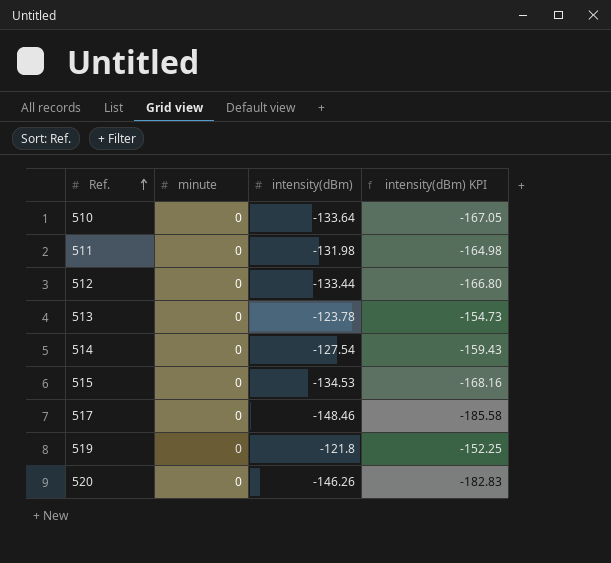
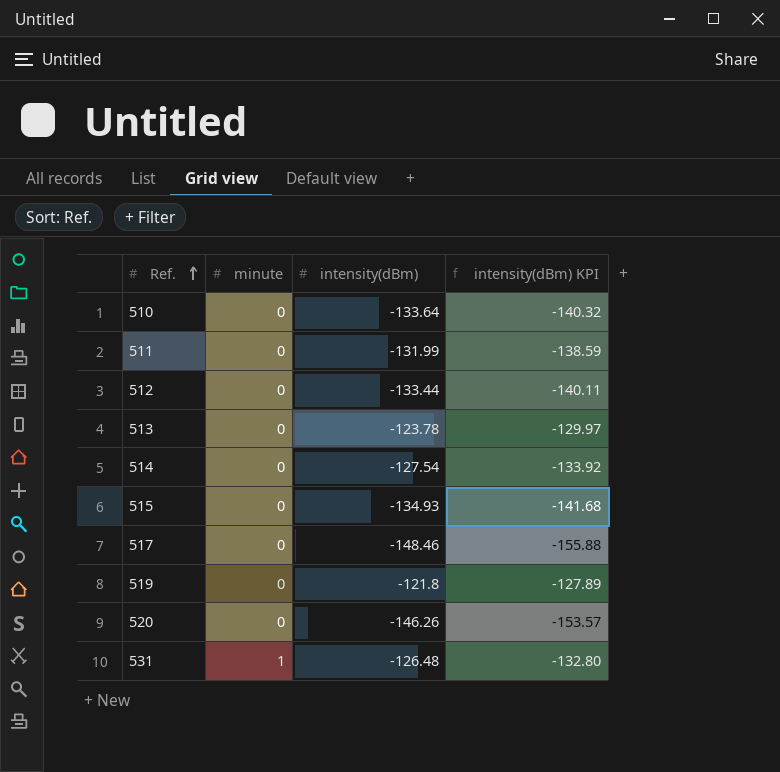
column intensity(dBm) KPI | formula: [intensity(dBm)] * 1.25 -> [intensity(dBm)] * 1.05
511 | intensity(dBm): -131.98 -> -131.99
515 | intensity(dBm): -134.53 -> -134.93
row 531: none -> 1 | -126.48 | -132.80

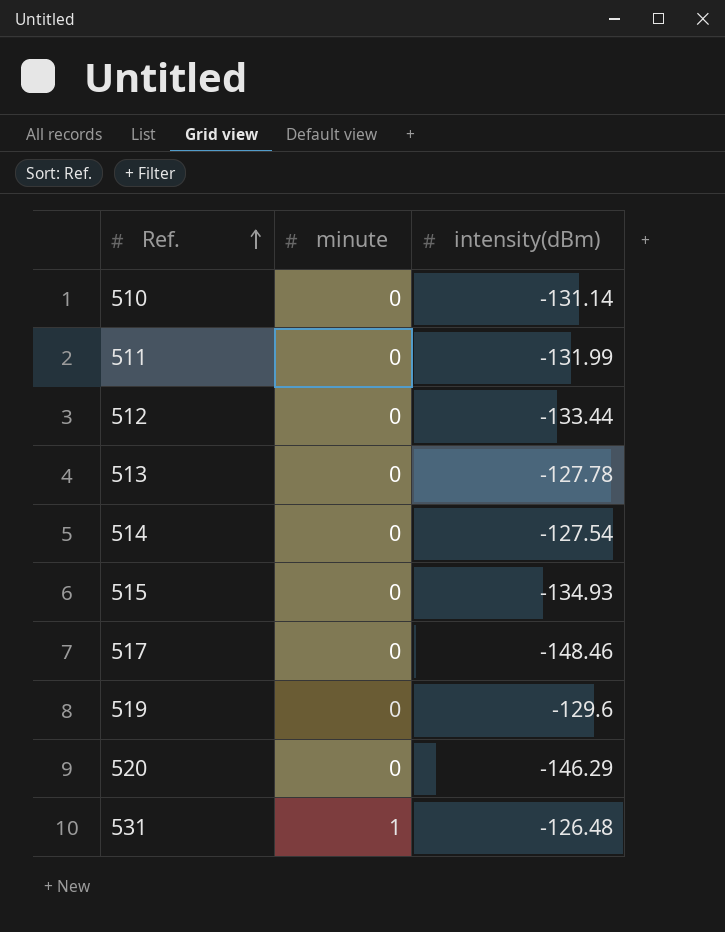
column intensity(dBm) KPI | formula: [intensity(dBm)] * 1.05 -> none
510 | intensity(dBm): -133.64 -> -131.14
513 | intensity(dBm): -123.78 -> -127.78
519 | intensity(dBm): -121.8 -> -129.6
520 | intensity(dBm): -146.26 -> -146.29

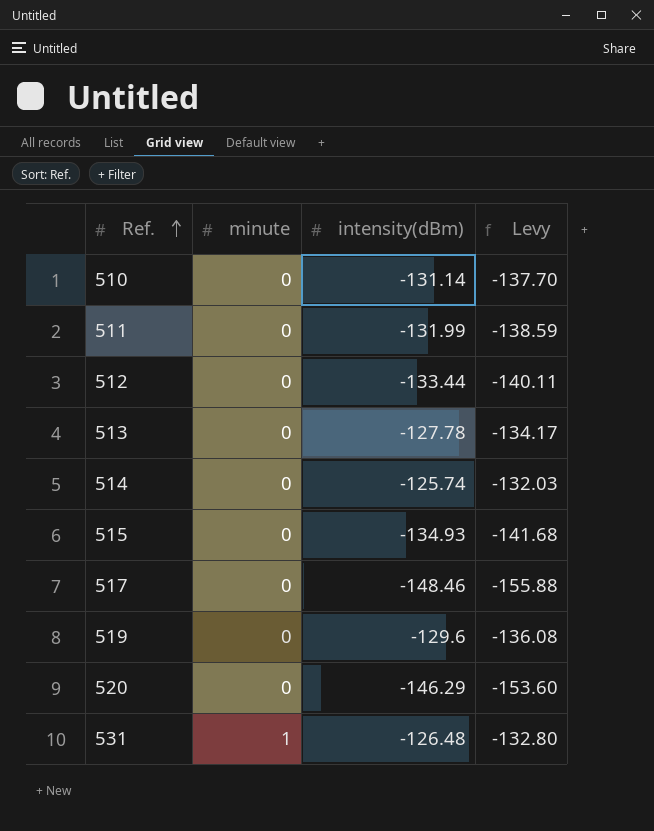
column Levy | formula: none -> [intensity(dBm)] * 1.05
514 | intensity(dBm): -127.54 -> -125.74

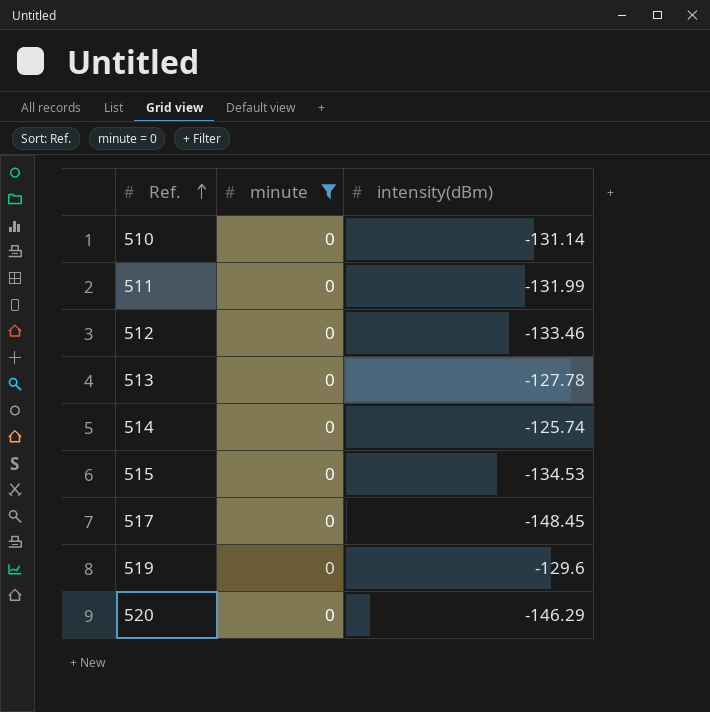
filter: none -> minute = 0
column Levy | formula: [intensity(dBm)] * 1.05 -> none
512 | intensity(dBm): -133.44 -> -133.46
515 | intensity(dBm): -134.93 -> -134.53
517 | intensity(dBm): -148.46 -> -148.45

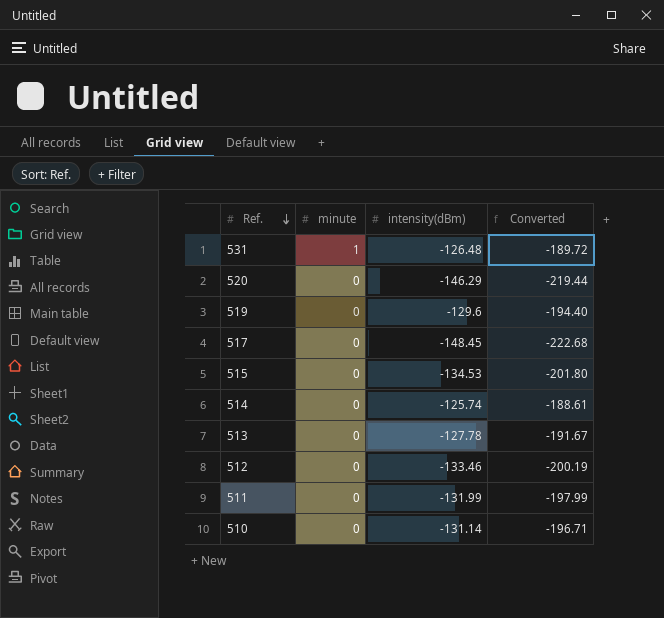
filter: minute = 0 -> none
row order: Ref. ascending -> Ref. descending
column Converted | formula: none -> [intensity(dBm)] * 1.5

